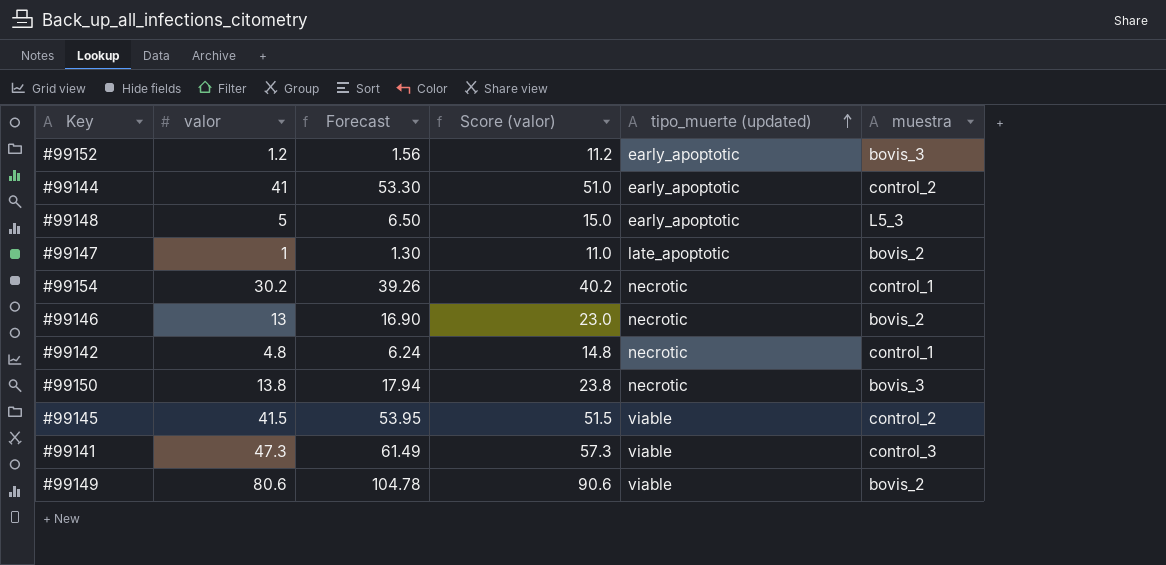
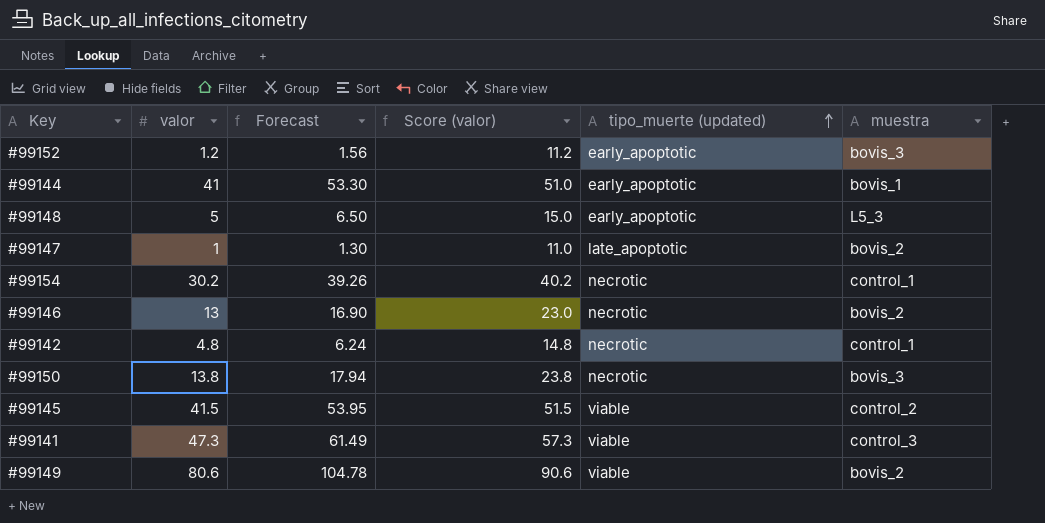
#99144 | muestra: control_2 -> bovis_1

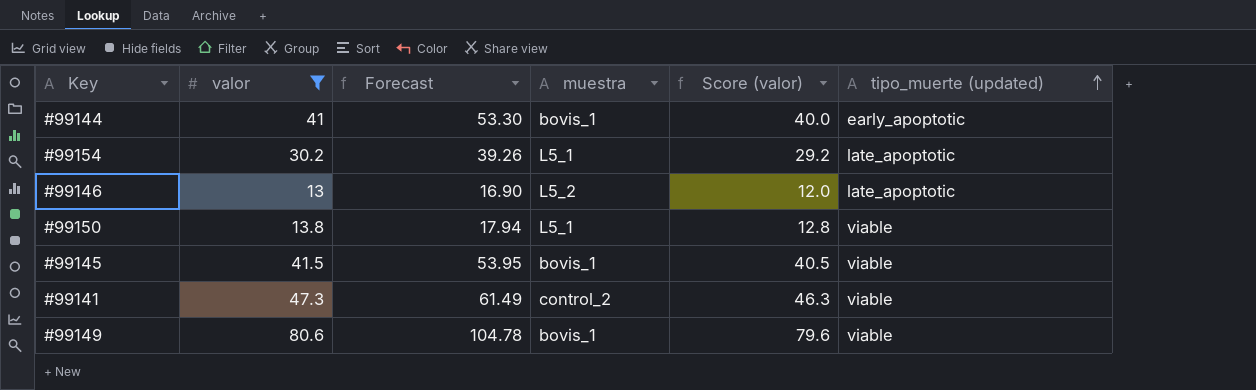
filter: none -> valor >= 13
column muestra | position: 6 -> 4
column Score (valor) | formula: [valor] + 10 -> [valor] - 1
#99154 | muestra: control_1 -> L5_1
#99154 | tipo_muerte (updated): necrotic -> late_apoptotic
#99146 | muestra: bovis_2 -> L5_2
#99146 | tipo_muerte (updated): necrotic -> late_apoptotic
#99150 | muestra: bovis_3 -> L5_1
#99150 | tipo_muerte (updated): necrotic -> viable
#99145 | muestra: control_2 -> bovis_1
#99141 | muestra: control_3 -> control_2
#99149 | muestra: bovis_2 -> bovis_1

